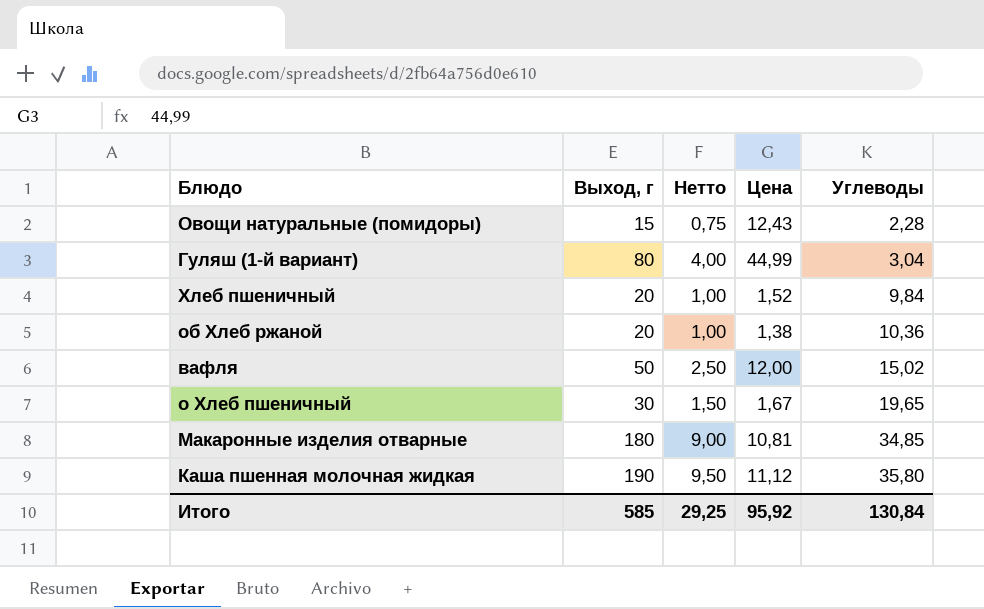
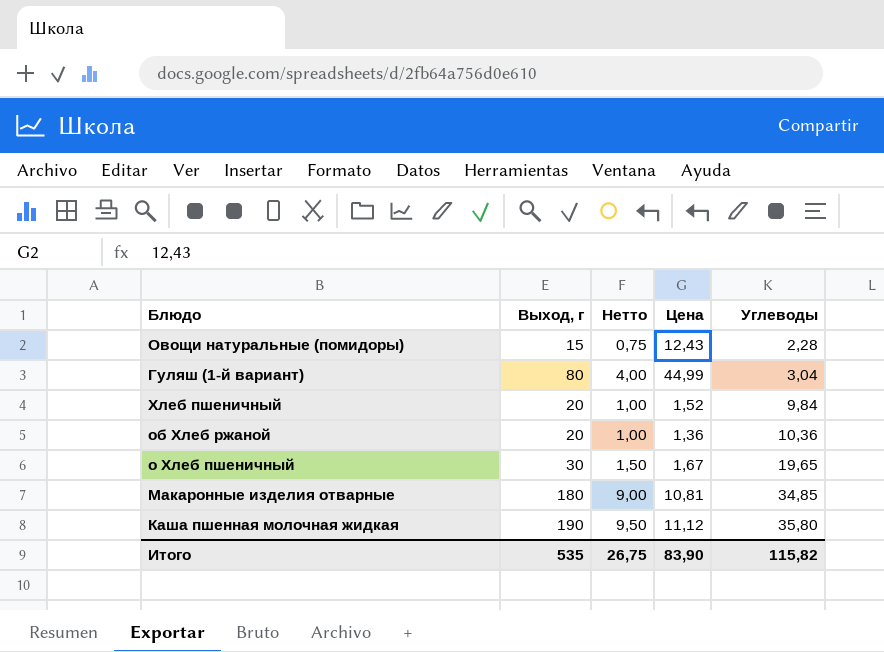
row вафля: 50 | 2,50 | 12,00 | 15,02 -> none
об Хлеб ржаной | Цена: 1,38 -> 1,36
Итого | Выход, г: 585 -> 535
Итого | Нетто: 29,25 -> 26,75
Итого | Цена: 95,92 -> 83,90
Итого | Углеводы: 130,84 -> 115,82

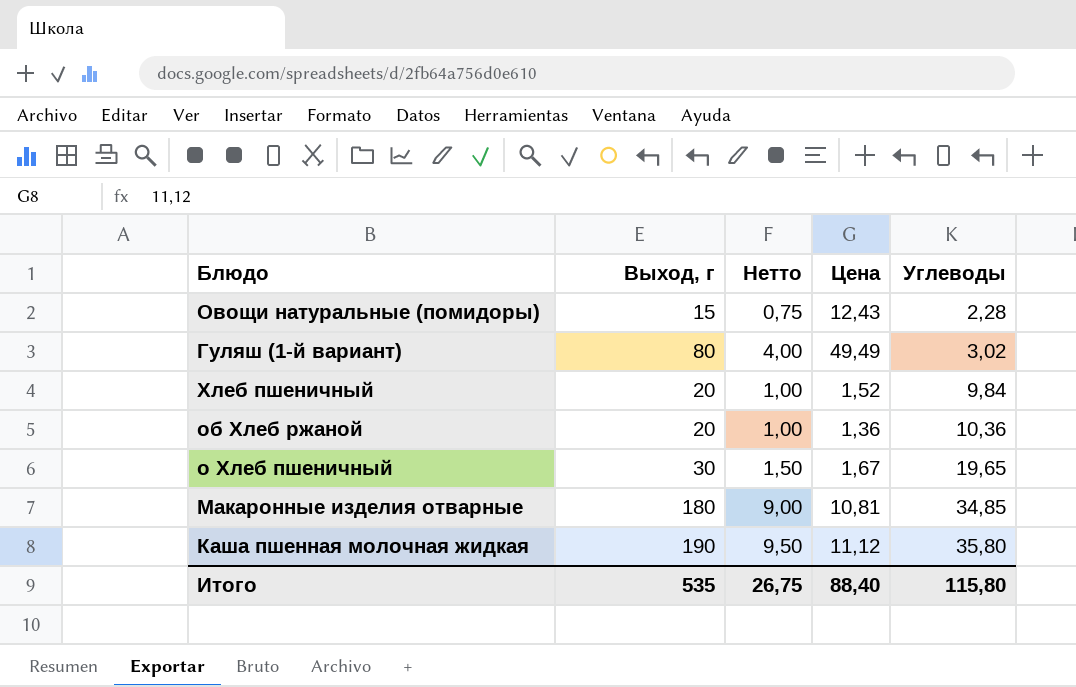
Гуляш (1-й вариант) | Цена: 44,99 -> 49,49
Гуляш (1-й вариант) | Углеводы: 3,04 -> 3,02
Итого | Цена: 83,90 -> 88,40
Итого | Углеводы: 115,82 -> 115,80

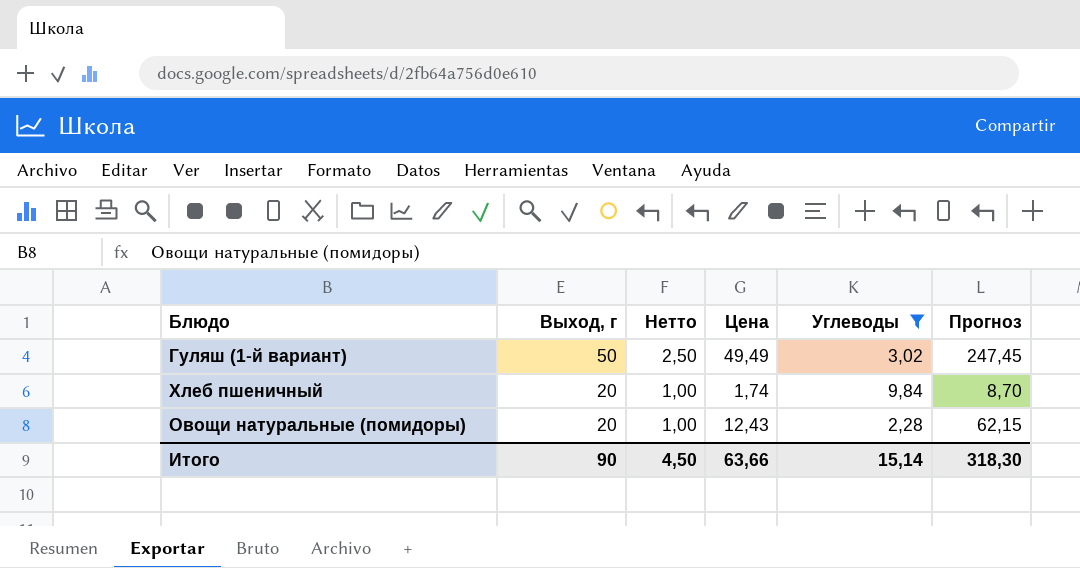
filter: none -> Углеводы <= 9,84
row order: Углеводы ascending -> Выход, г descending
column Прогноз | formula: none -> [Цена] * 5
Гуляш (1-й вариант) | Выход, г: 80 -> 50
Гуляш (1-й вариант) | Нетто: 4,00 -> 2,50
Хлеб пшеничный | Цена: 1,52 -> 1,74
Овощи натуральные (помидоры) | Выход, г: 15 -> 20
Овощи натуральные (помидоры) | Нетто: 0,75 -> 1,00
Итого | Выход, г: 535 -> 90
Итого | Нетто: 26,75 -> 4,50
Итого | Цена: 88,40 -> 63,66
Итого | Углеводы: 115,80 -> 15,14

